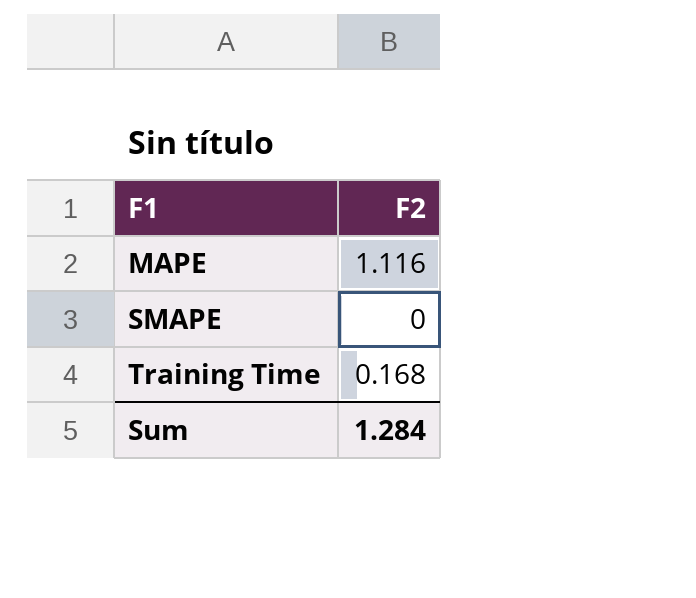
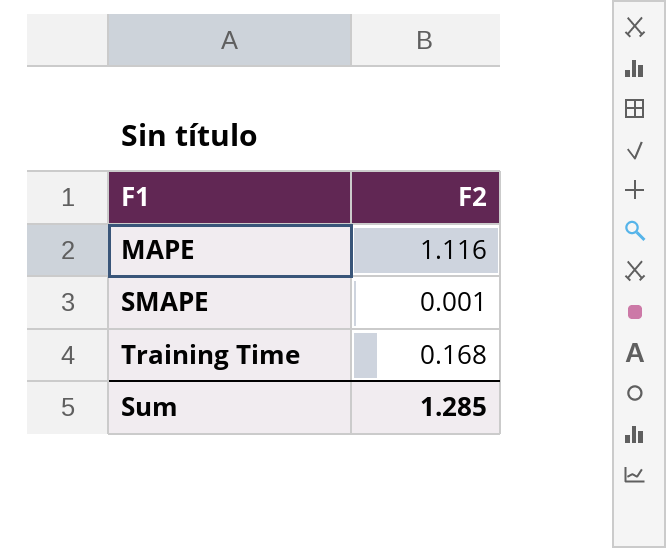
SMAPE | F2: 0 -> 0.001
Sum | F2: 1.284 -> 1.285

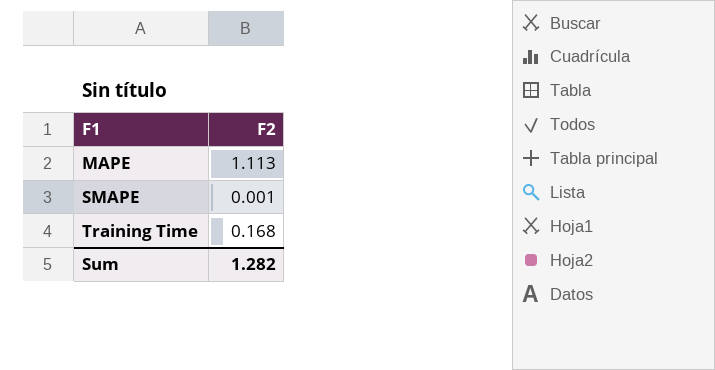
MAPE | F2: 1.116 -> 1.113
Sum | F2: 1.285 -> 1.282

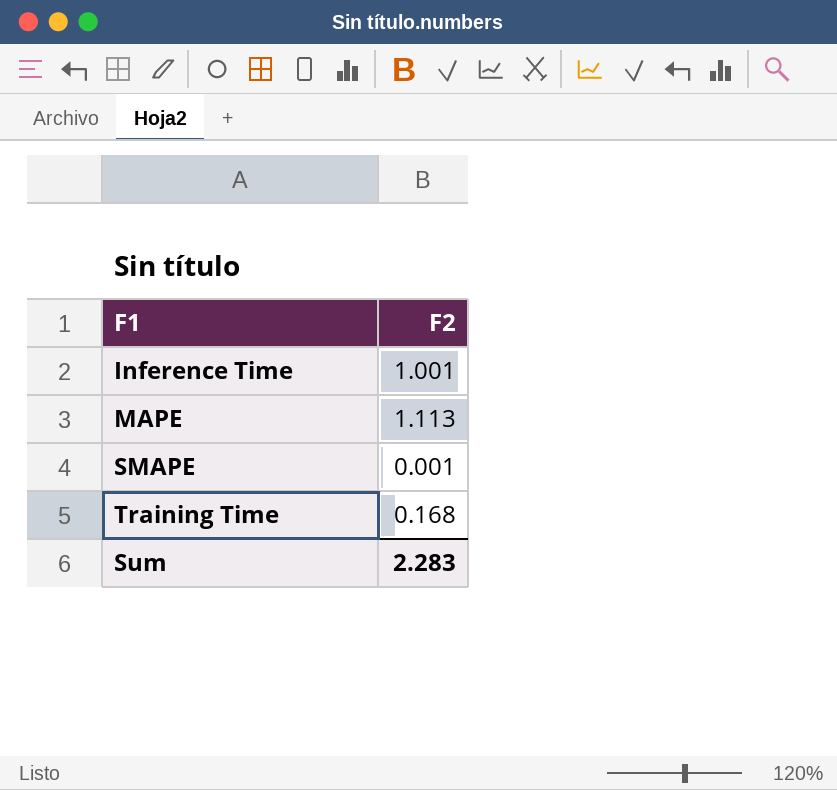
row Inference Time: none -> 1.001
Sum | F2: 1.282 -> 2.283

